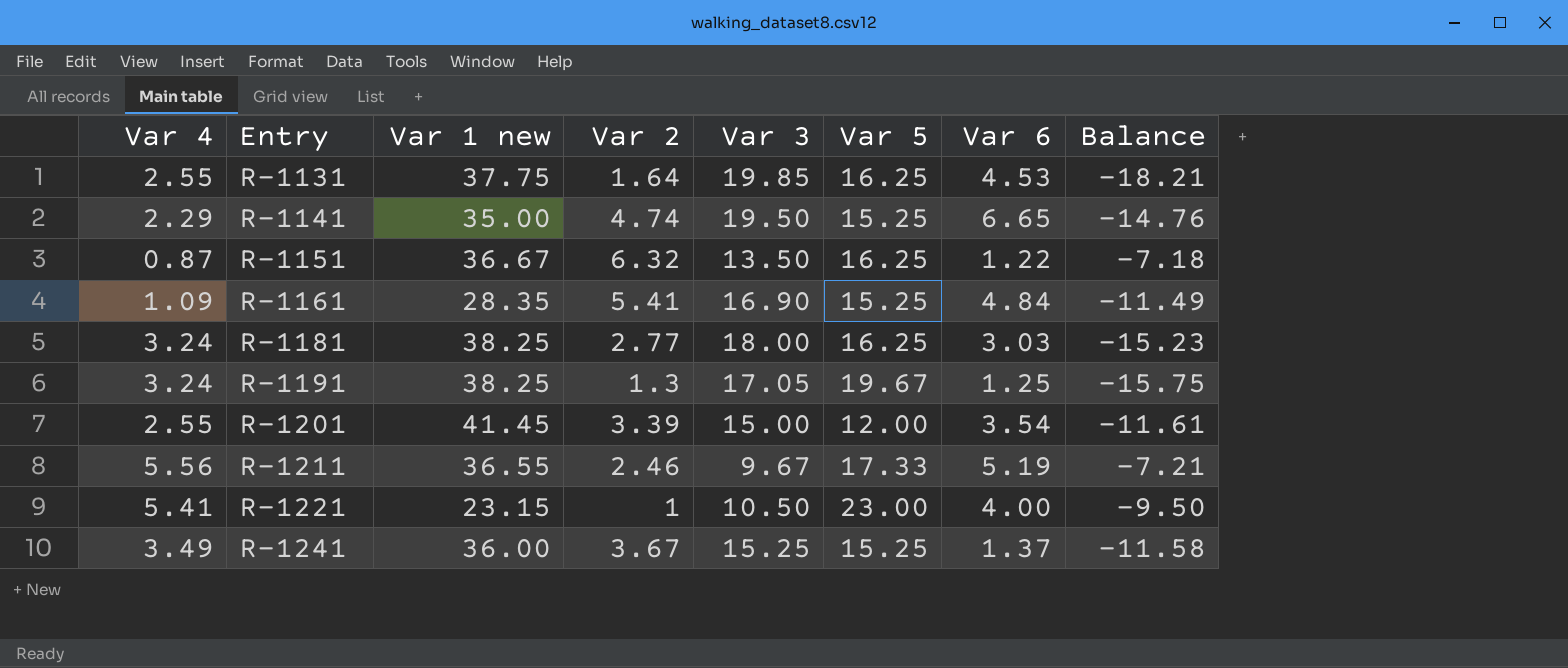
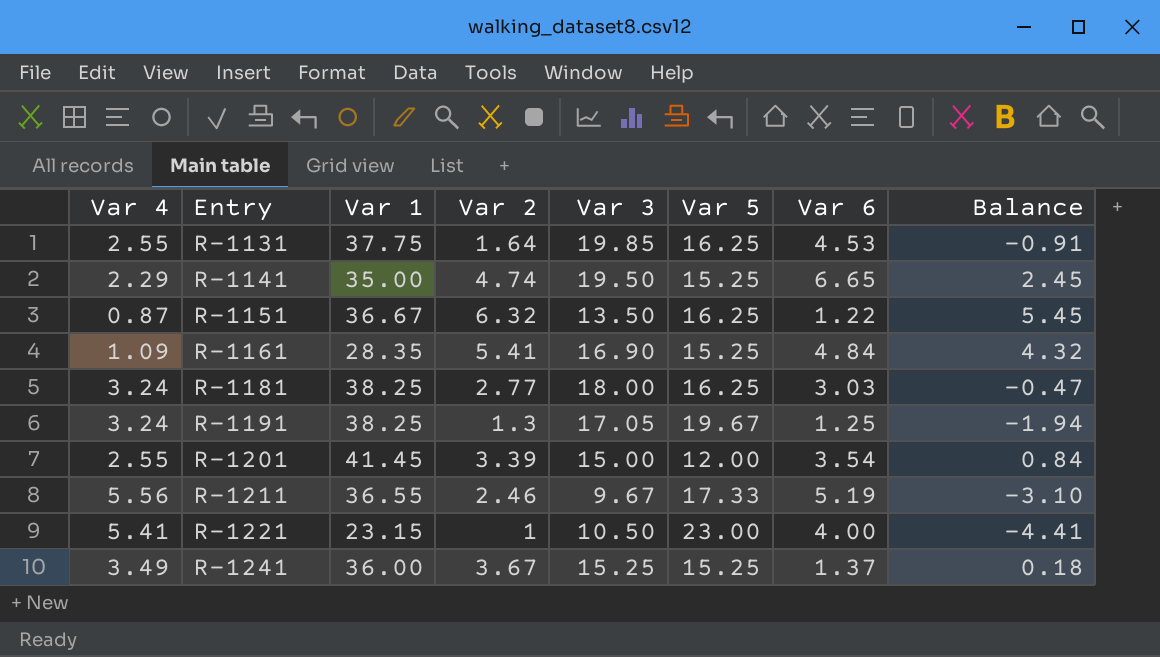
column name: Var 1 new -> Var 1
column Balance | formula: [Var 2] - [Var 3] -> [Var 2] - [Var 4]

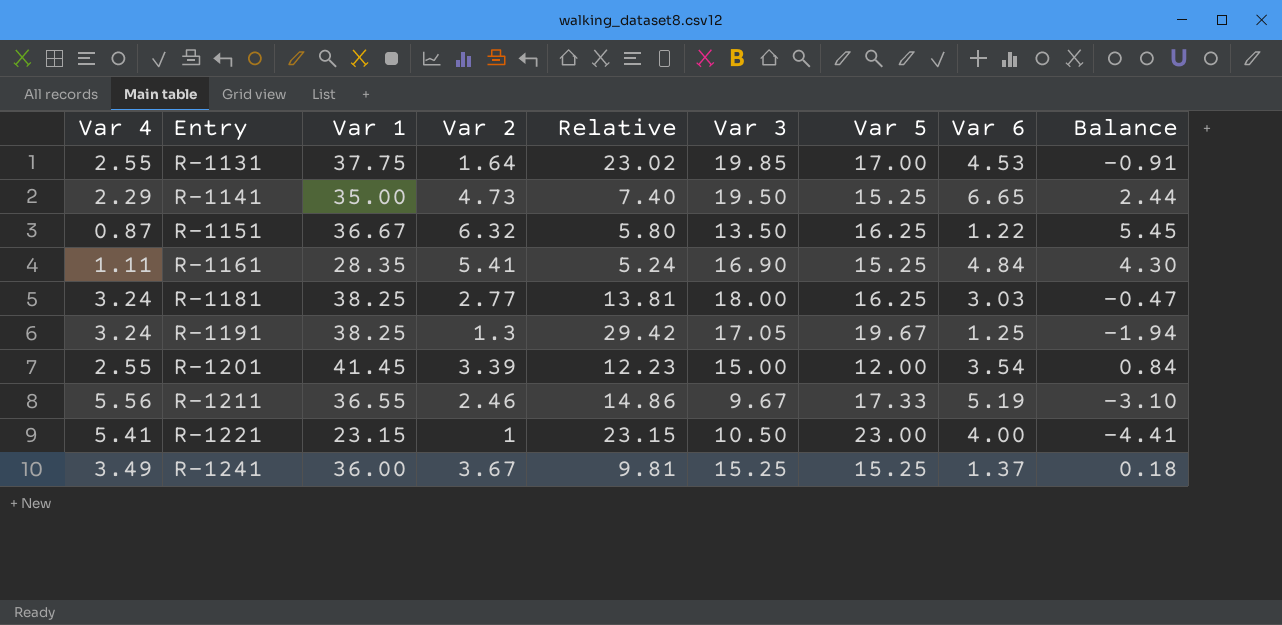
column Relative | formula: none -> [Var 1] / [Var 2]
R-1131 | Var 5: 16.25 -> 17.00
R-1141 | Var 2: 4.74 -> 4.73
R-1141 | Balance: 2.45 -> 2.44
R-1161 | Var 4: 1.09 -> 1.11
R-1161 | Balance: 4.32 -> 4.30

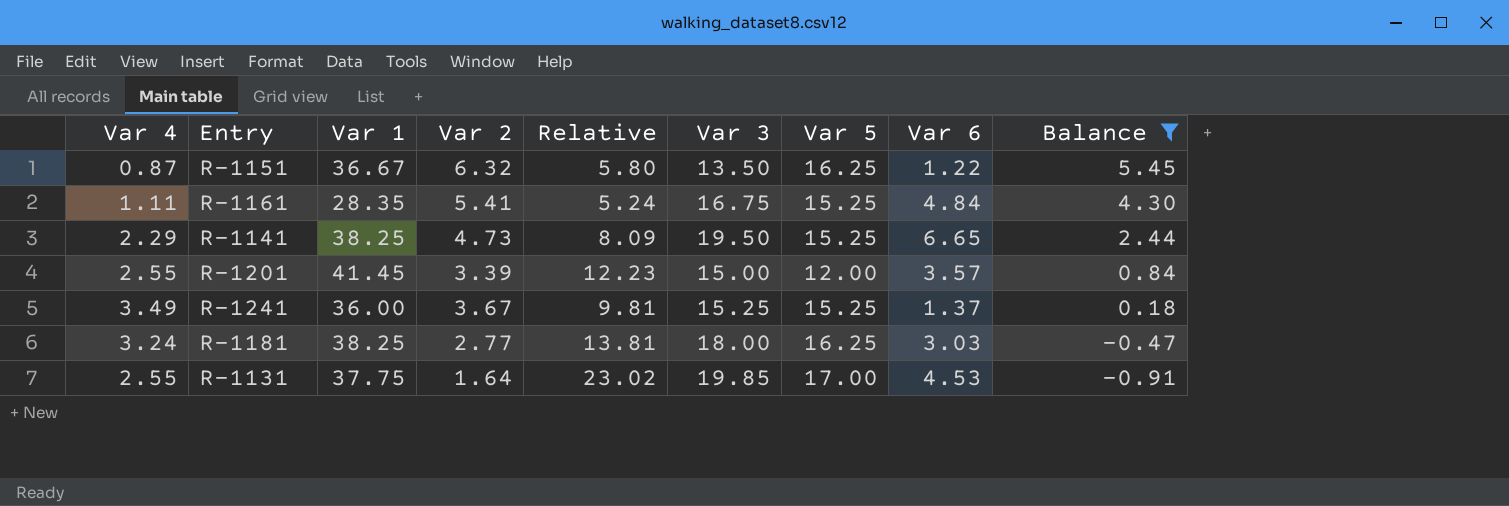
filter: none -> Balance >= -0.91
row order: Entry ascending -> Balance descending
R-1161 | Var 3: 16.90 -> 16.75
R-1141 | Var 1: 35.00 -> 38.25
R-1141 | Relative: 7.40 -> 8.09
R-1201 | Var 6: 3.54 -> 3.57

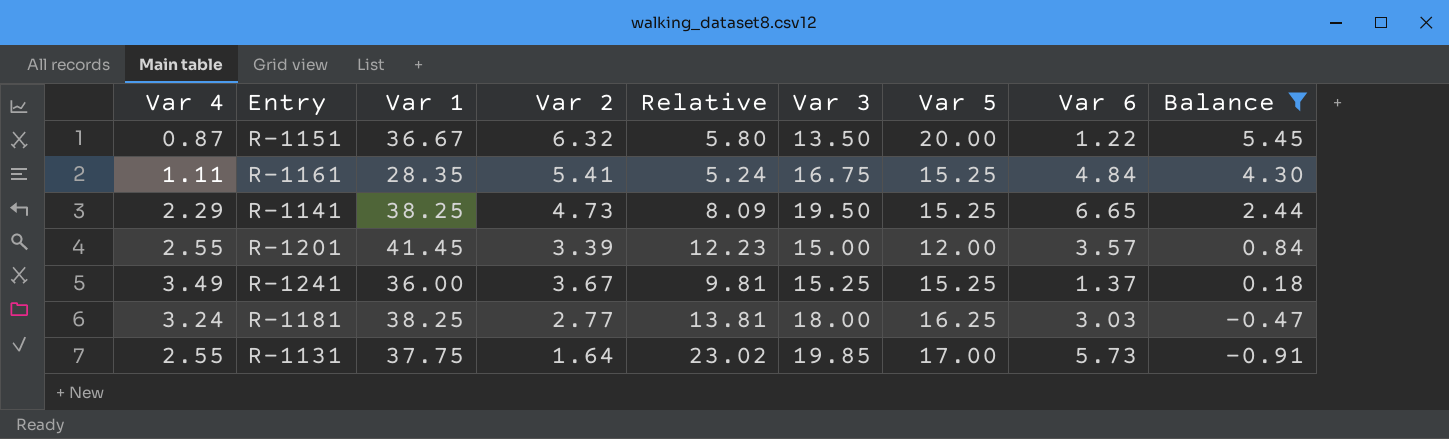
R-1151 | Var 5: 16.25 -> 20.00
R-1131 | Var 6: 4.53 -> 5.73

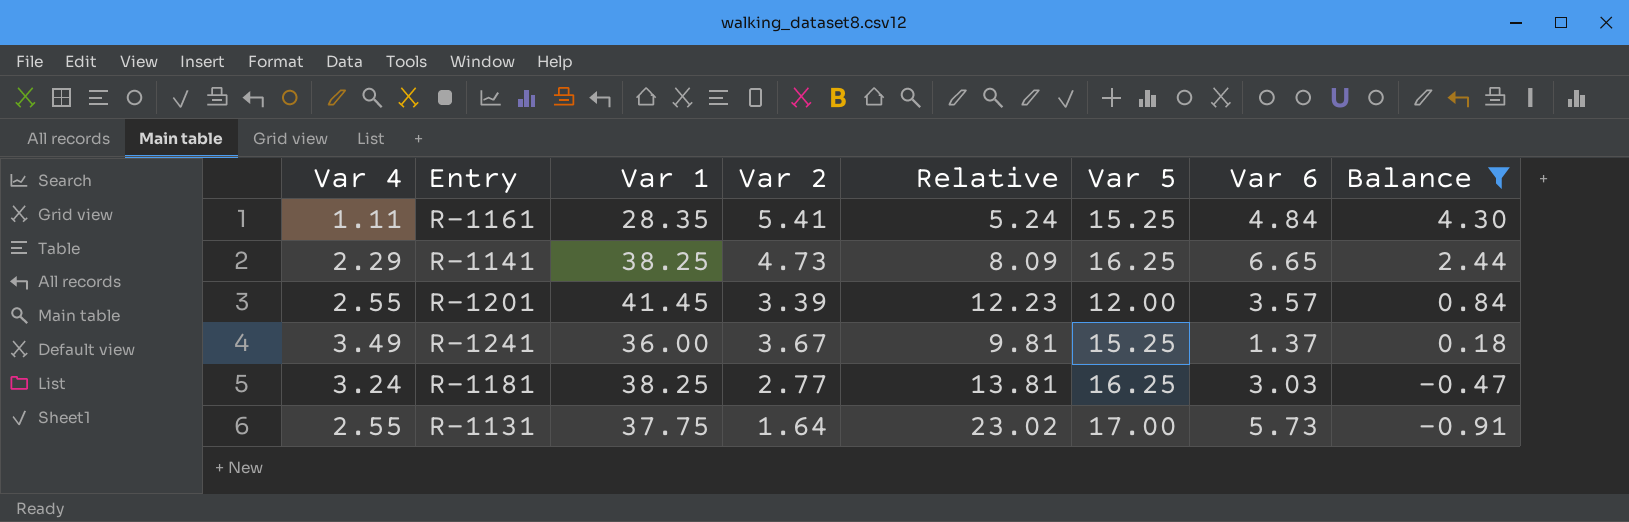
column Var 3 | position: 6 -> none
row R-1151: 0.87 | 36.67 | 6.32 | 5.80 | 13.50 | 20.00 | 1.22 | 5.45 -> none
R-1141 | Var 5: 15.25 -> 16.25

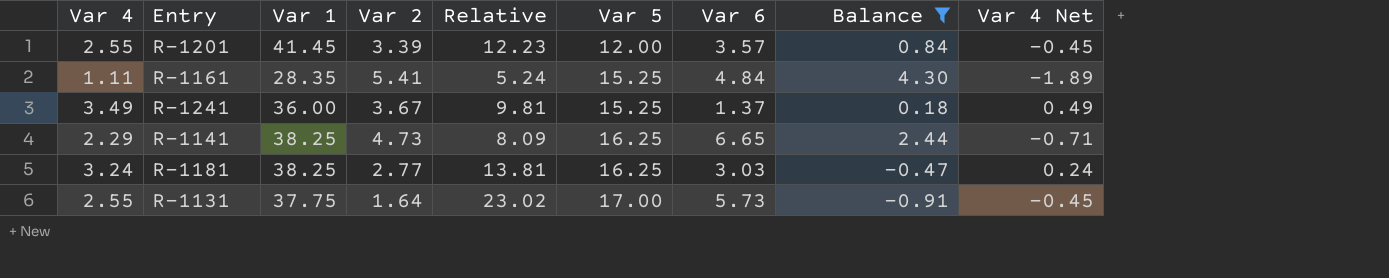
row order: Balance descending -> Var 5 ascending
column Var 4 Net | formula: none -> [Var 4] - 3

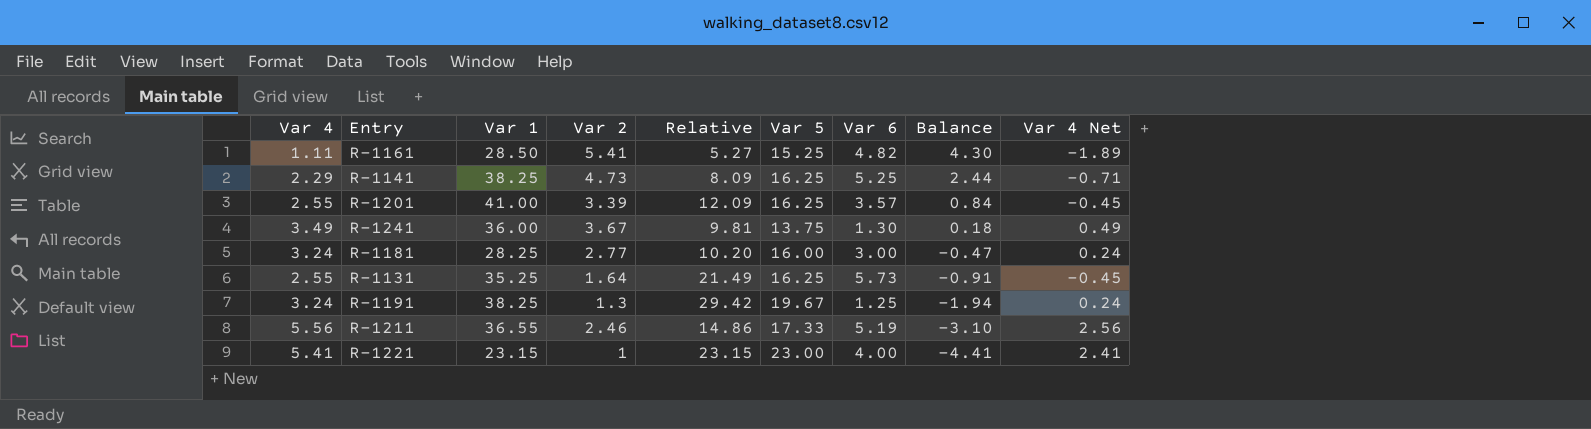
filter: Balance >= -0.91 -> none
row order: Var 5 ascending -> Balance descending
R-1161 | Var 1: 28.35 -> 28.50
R-1161 | Relative: 5.24 -> 5.27
R-1161 | Var 6: 4.84 -> 4.82
R-1141 | Var 6: 6.65 -> 5.25
R-1201 | Var 1: 41.45 -> 41.00
R-1201 | Relative: 12.23 -> 12.09
R-1201 | Var 5: 12.00 -> 16.25
R-1241 | Var 5: 15.25 -> 13.75
R-1241 | Var 6: 1.37 -> 1.30
R-1181 | Var 1: 38.25 -> 28.25
R-1181 | Relative: 13.81 -> 10.20
R-1181 | Var 5: 16.25 -> 16.00
R-1181 | Var 6: 3.03 -> 3.00
R-1131 | Var 1: 37.75 -> 35.25
R-1131 | Relative: 23.02 -> 21.49
R-1131 | Var 5: 17.00 -> 16.25

